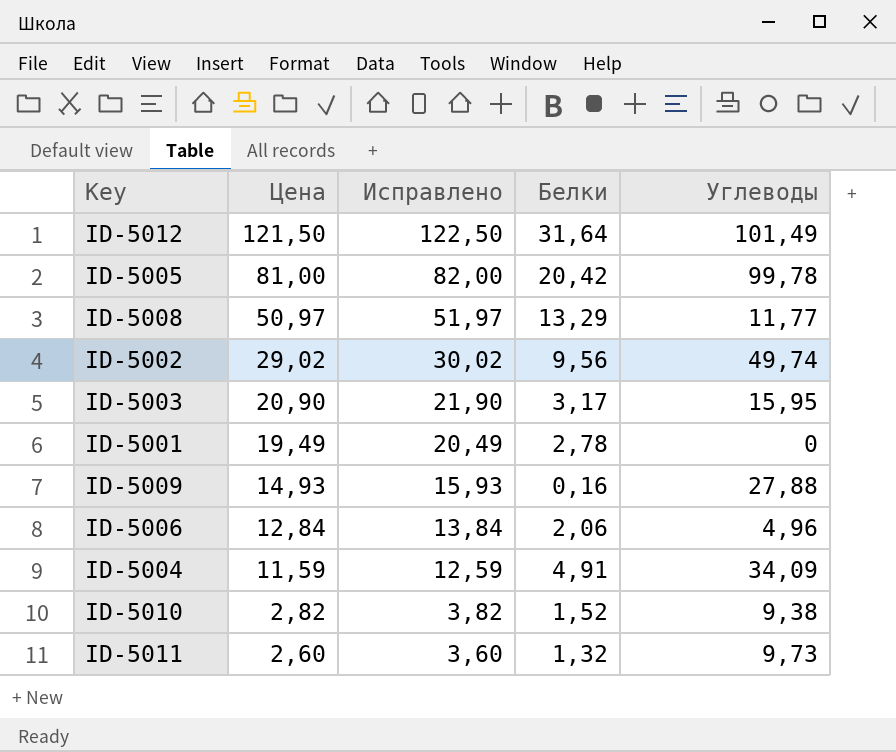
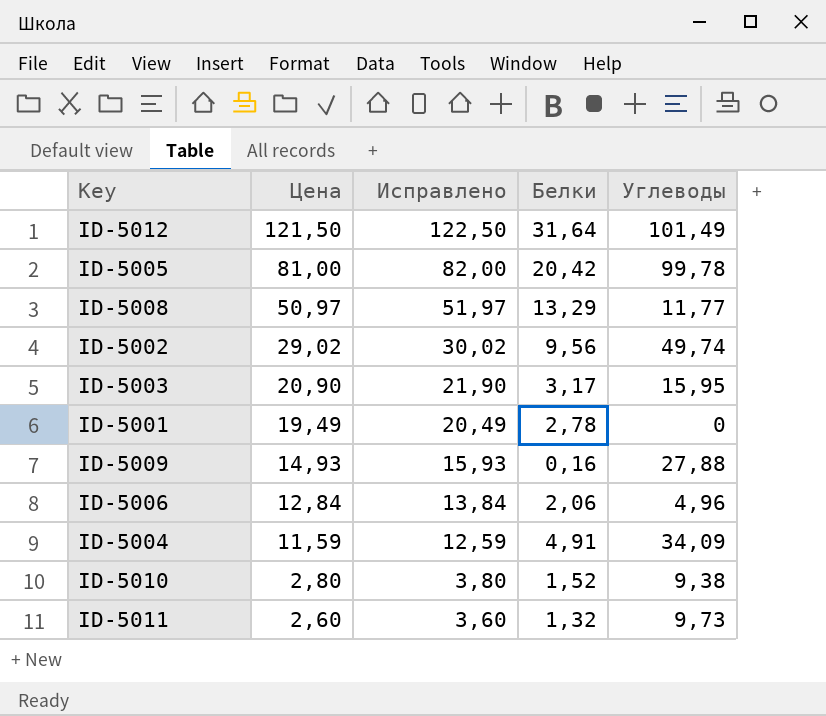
ID-5010 | Цена: 2,82 -> 2,80
ID-5010 | Исправлено: 3,82 -> 3,80

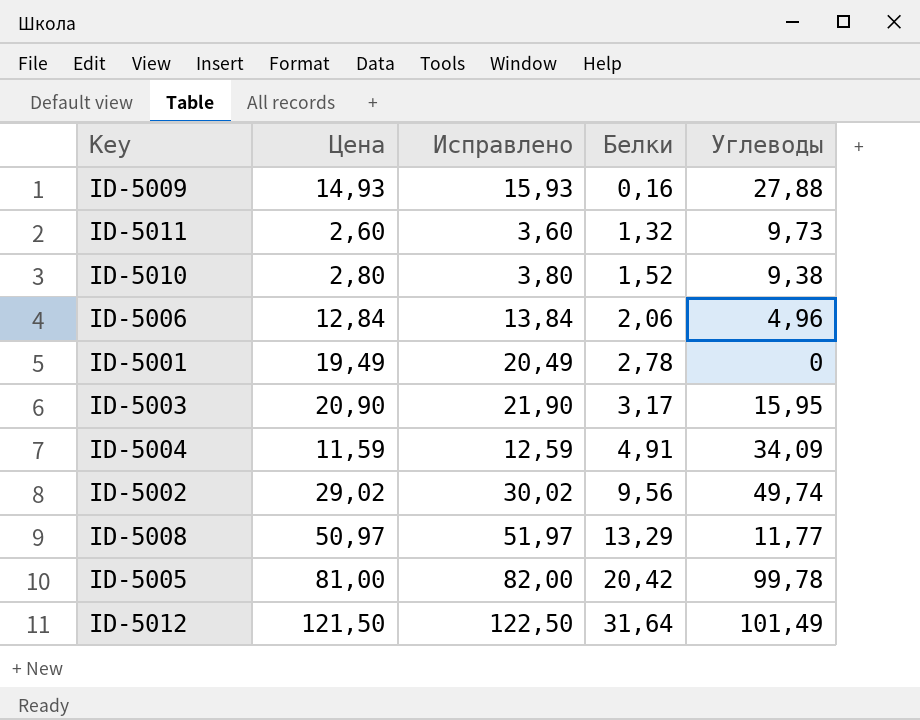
row order: Цена descending -> Белки ascending

